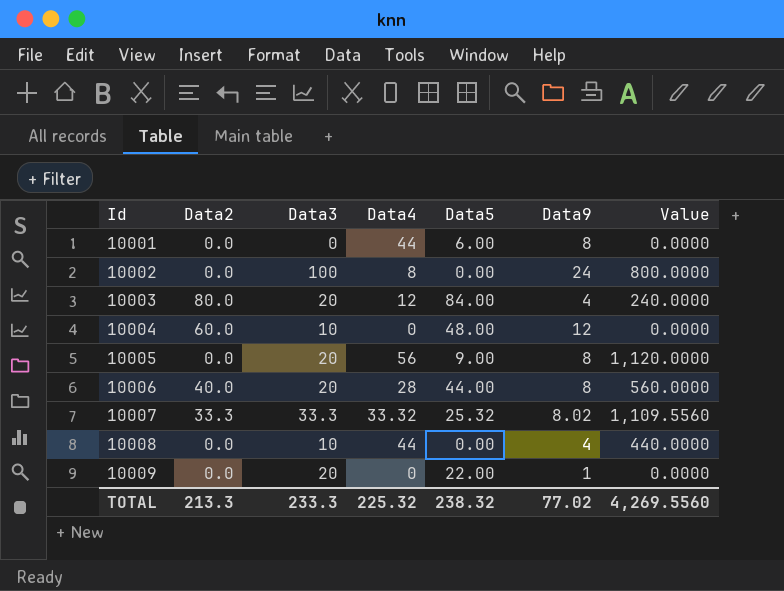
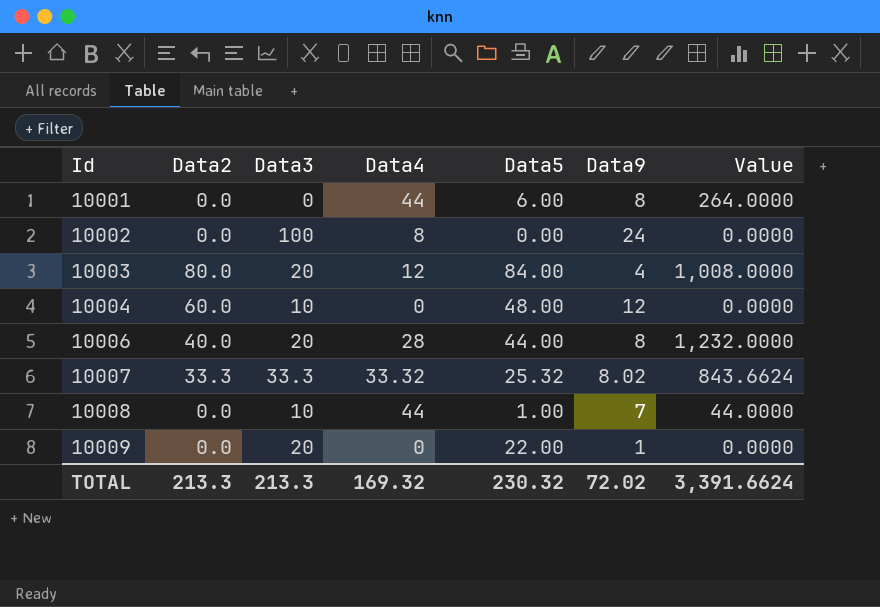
column Value | formula: [Data3] * [Data4] -> [Data4] * [Data5]
row 10005: 0.0 | 20 | 56 | 9.00 | 8 | 1,120.0000 -> none
10008 | Data5: 0.00 -> 1.00
10008 | Data9: 4 -> 7
TOTAL | Data3: 233.3 -> 213.3
TOTAL | Data4: 225.32 -> 169.32
TOTAL | Data5: 238.32 -> 230.32
TOTAL | Data9: 77.02 -> 72.02
TOTAL | Value: 4,269.5560 -> 3,391.6624

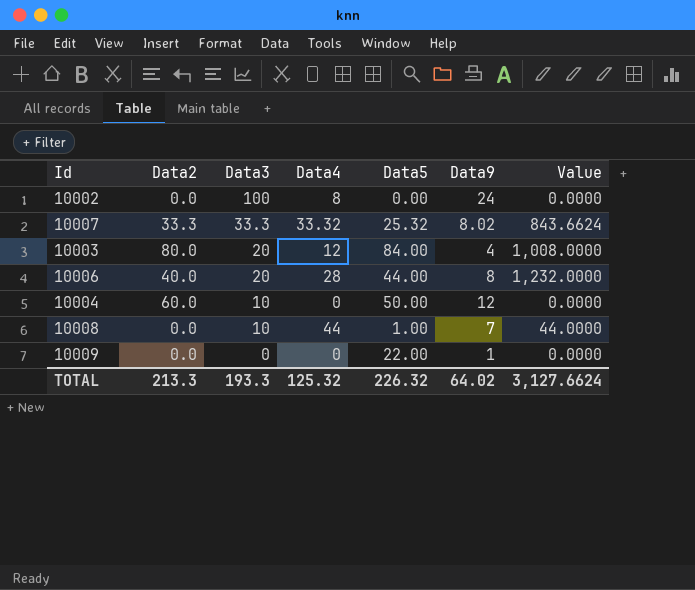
row order: Id ascending -> Data3 descending
row 10001: 0.0 | 0 | 44 | 6.00 | 8 | 264.0000 -> none
10004 | Data5: 48.00 -> 50.00
10009 | Data3: 20 -> 0
TOTAL | Data3: 213.3 -> 193.3
TOTAL | Data4: 169.32 -> 125.32
TOTAL | Data5: 230.32 -> 226.32
TOTAL | Data9: 72.02 -> 64.02
TOTAL | Value: 3,391.6624 -> 3,127.6624

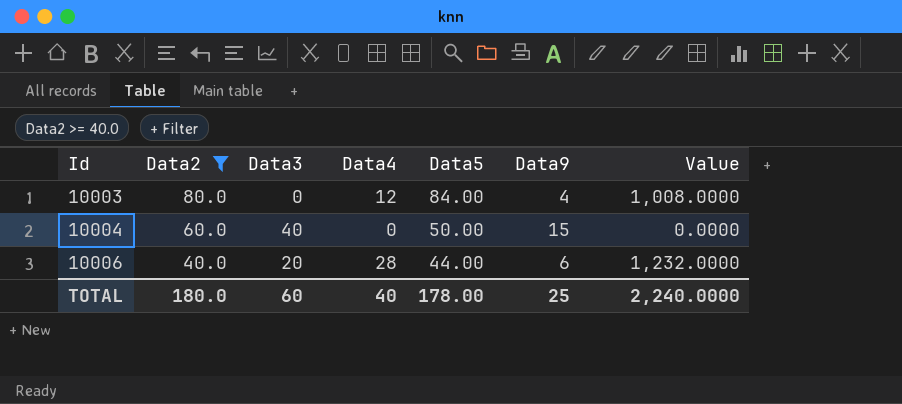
filter: none -> Data2 >= 40.0
row order: Data3 descending -> Id ascending
10003 | Data3: 20 -> 0
10004 | Data3: 10 -> 40
10004 | Data9: 12 -> 15
10006 | Data9: 8 -> 6
TOTAL | Data2: 213.3 -> 180.0
TOTAL | Data3: 193.3 -> 60
TOTAL | Data4: 125.32 -> 40
TOTAL | Data5: 226.32 -> 178.00
TOTAL | Data9: 64.02 -> 25
TOTAL | Value: 3,127.6624 -> 2,240.0000

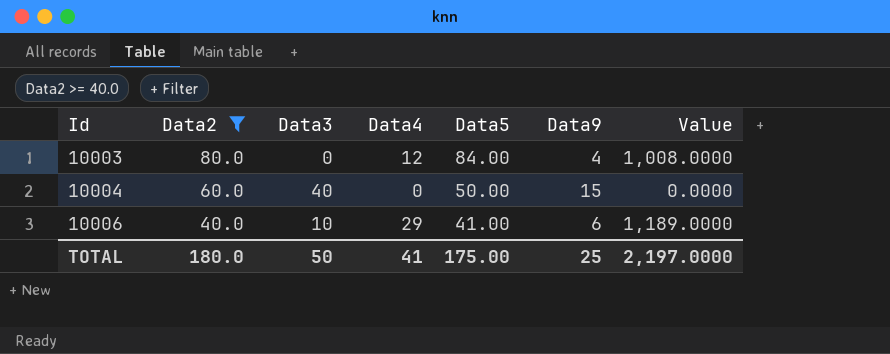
10006 | Data3: 20 -> 10
10006 | Data4: 28 -> 29
10006 | Data5: 44.00 -> 41.00
10006 | Value: 1,232.0000 -> 1,189.0000
TOTAL | Data3: 60 -> 50
TOTAL | Data4: 40 -> 41
TOTAL | Data5: 178.00 -> 175.00
TOTAL | Value: 2,240.0000 -> 2,197.0000

